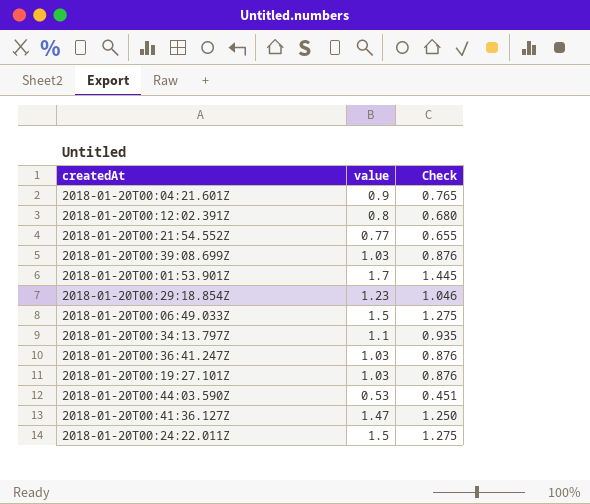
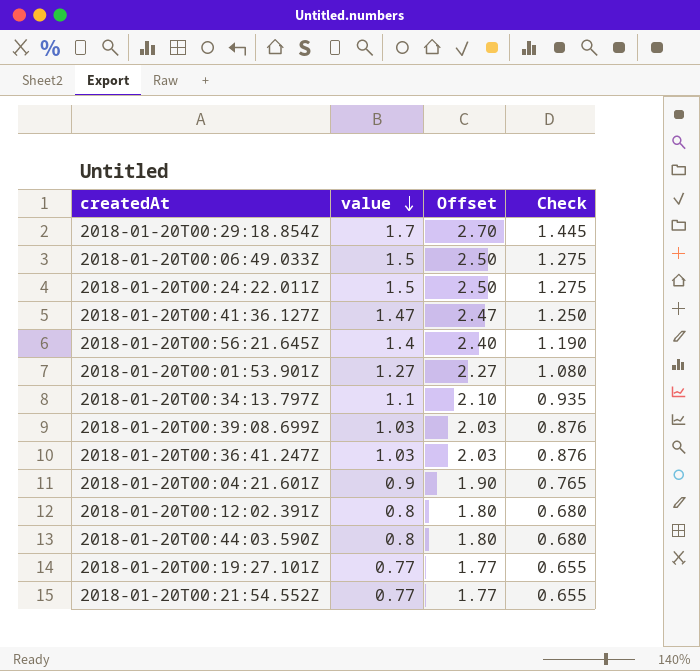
row order: none -> value descending
column Offset | formula: none -> [value] + 1
2018-01-20T00:29:18.854Z | value: 1.23 -> 1.7
2018-01-20T00:29:18.854Z | Check: 1.046 -> 1.445
row 2018-01-20T00:56:21.645Z: none -> 1.4 | 2.40 | 1.190
2018-01-20T00:01:53.901Z | value: 1.7 -> 1.27
2018-01-20T00:01:53.901Z | Check: 1.445 -> 1.080
2018-01-20T00:44:03.590Z | value: 0.53 -> 0.8
2018-01-20T00:44:03.590Z | Check: 0.451 -> 0.680
2018-01-20T00:19:27.101Z | value: 1.03 -> 0.77
2018-01-20T00:19:27.101Z | Check: 0.876 -> 0.655

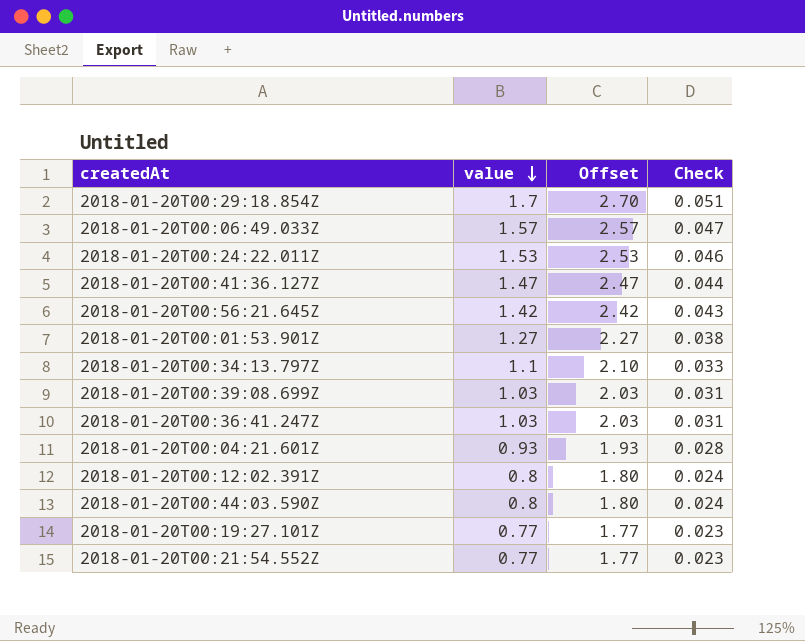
column Check | formula: [value] * 0.85 -> [value] * 0.03
2018-01-20T00:06:49.033Z | value: 1.5 -> 1.57
2018-01-20T00:06:49.033Z | Offset: 2.50 -> 2.57
2018-01-20T00:24:22.011Z | value: 1.5 -> 1.53
2018-01-20T00:24:22.011Z | Offset: 2.50 -> 2.53
2018-01-20T00:56:21.645Z | value: 1.4 -> 1.42
2018-01-20T00:56:21.645Z | Offset: 2.40 -> 2.42
2018-01-20T00:04:21.601Z | value: 0.9 -> 0.93
2018-01-20T00:04:21.601Z | Offset: 1.90 -> 1.93

